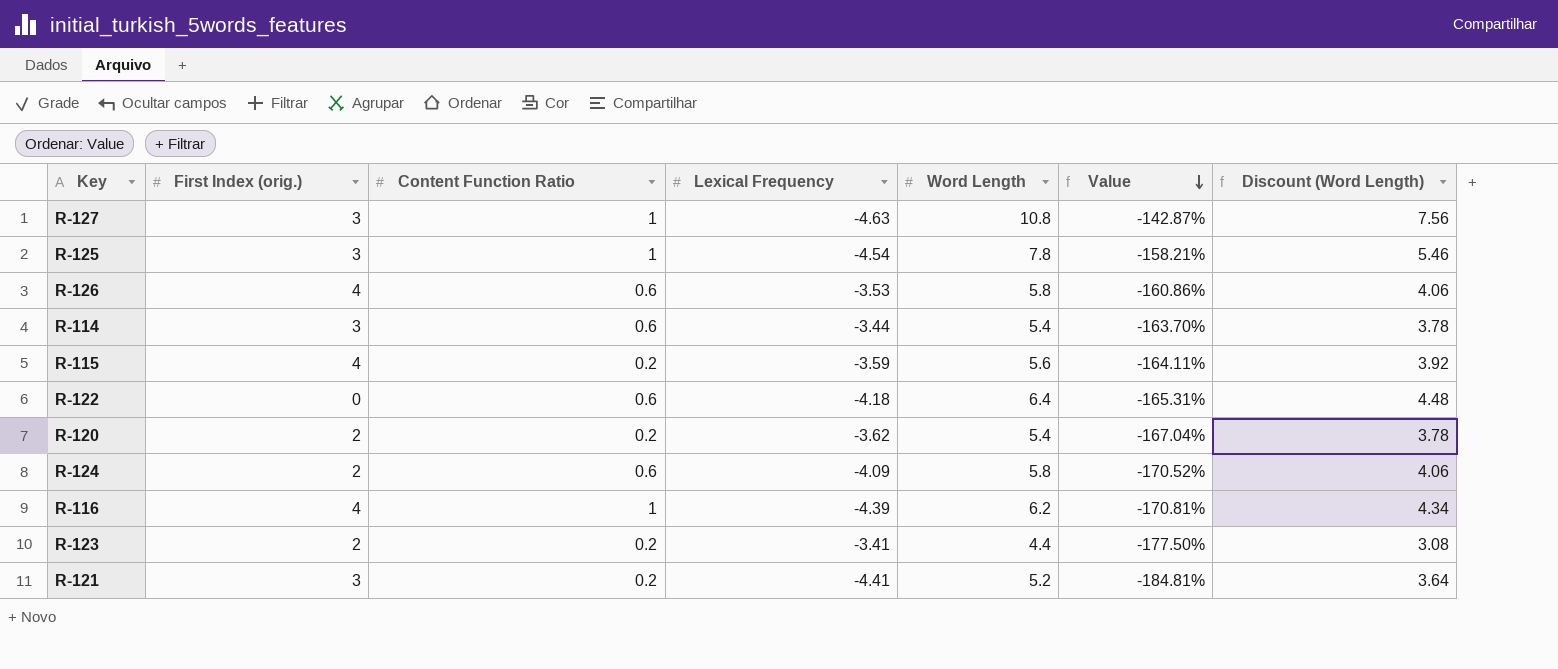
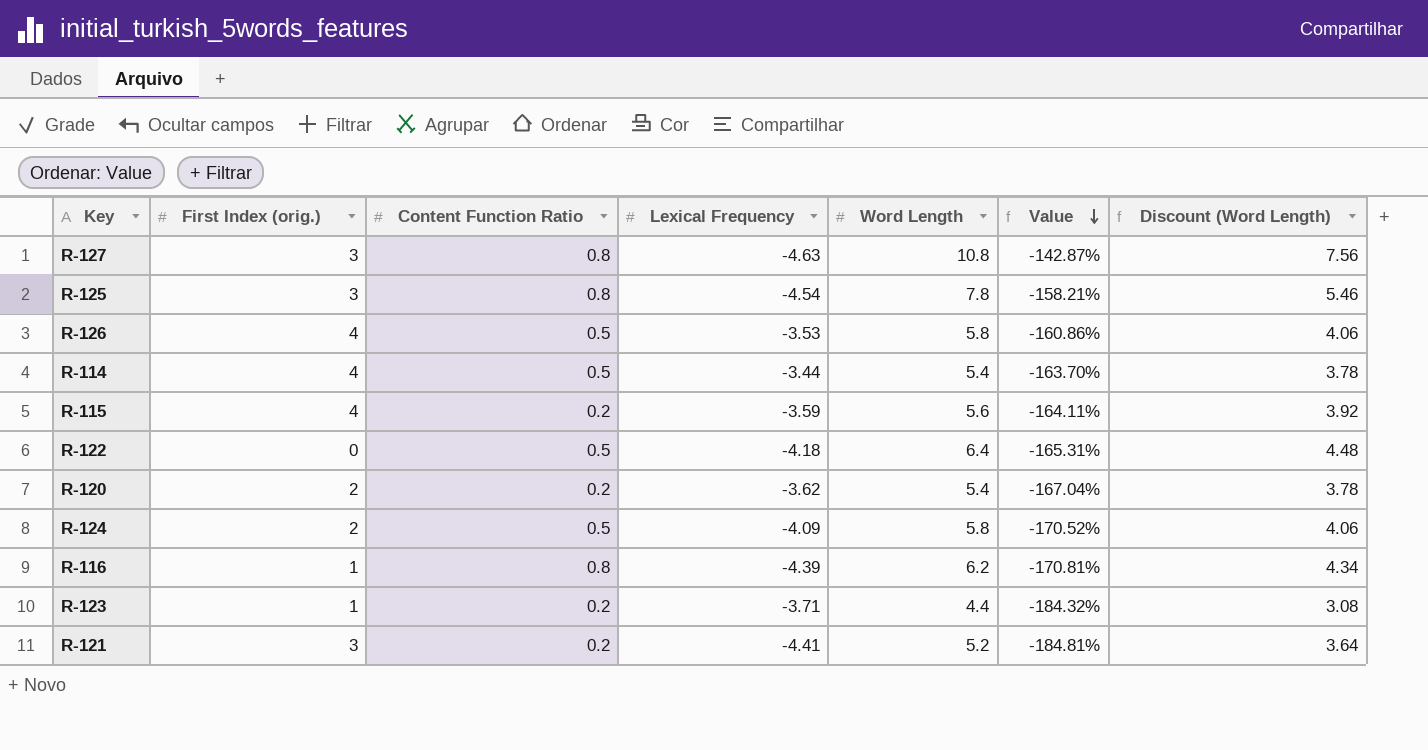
R-127 | Content Function Ratio: 1 -> 0.8
R-125 | Content Function Ratio: 1 -> 0.8
R-126 | Content Function Ratio: 0.6 -> 0.5
R-114 | First Index (orig.): 3 -> 4
R-114 | Content Function Ratio: 0.6 -> 0.5
R-122 | Content Function Ratio: 0.6 -> 0.5
R-124 | Content Function Ratio: 0.6 -> 0.5
R-116 | First Index (orig.): 4 -> 1
R-116 | Content Function Ratio: 1 -> 0.8
R-123 | First Index (orig.): 2 -> 1
R-123 | Lexical Frequency: -3.41 -> -3.71
R-123 | Value: -177.50% -> -184.32%

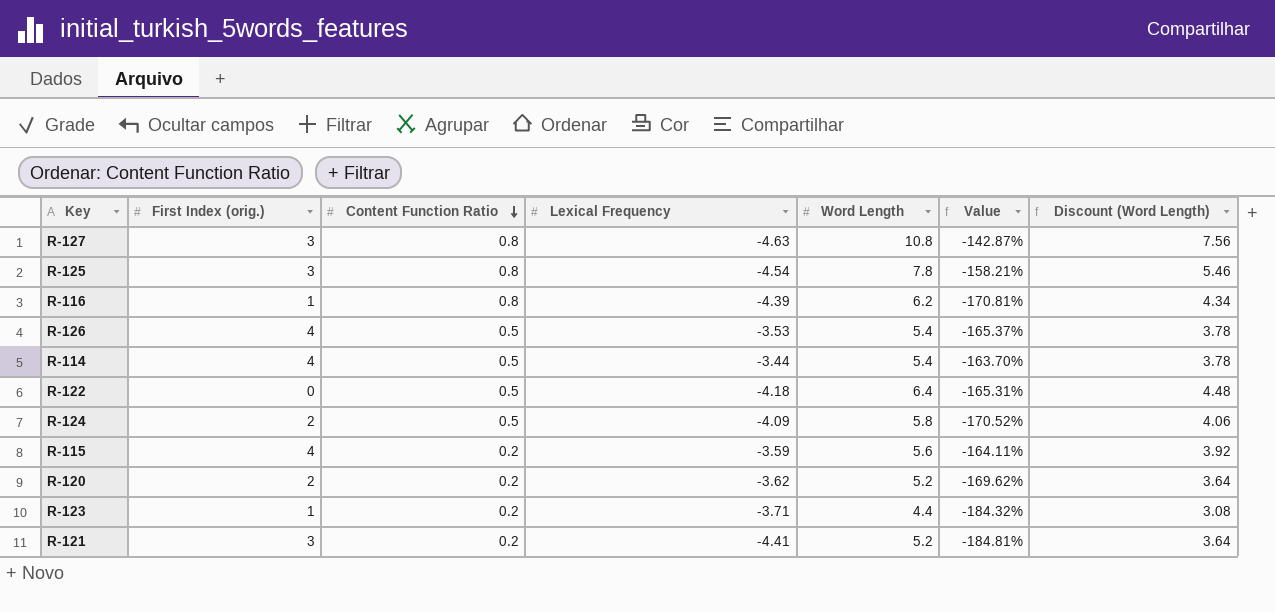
row order: Value descending -> Content Function Ratio descending
R-126 | Word Length: 5.8 -> 5.4
R-126 | Value: -160.86% -> -165.37%
R-126 | Discount (Word Length): 4.06 -> 3.78
R-120 | Word Length: 5.4 -> 5.2
R-120 | Value: -167.04% -> -169.62%
R-120 | Discount (Word Length): 3.78 -> 3.64

